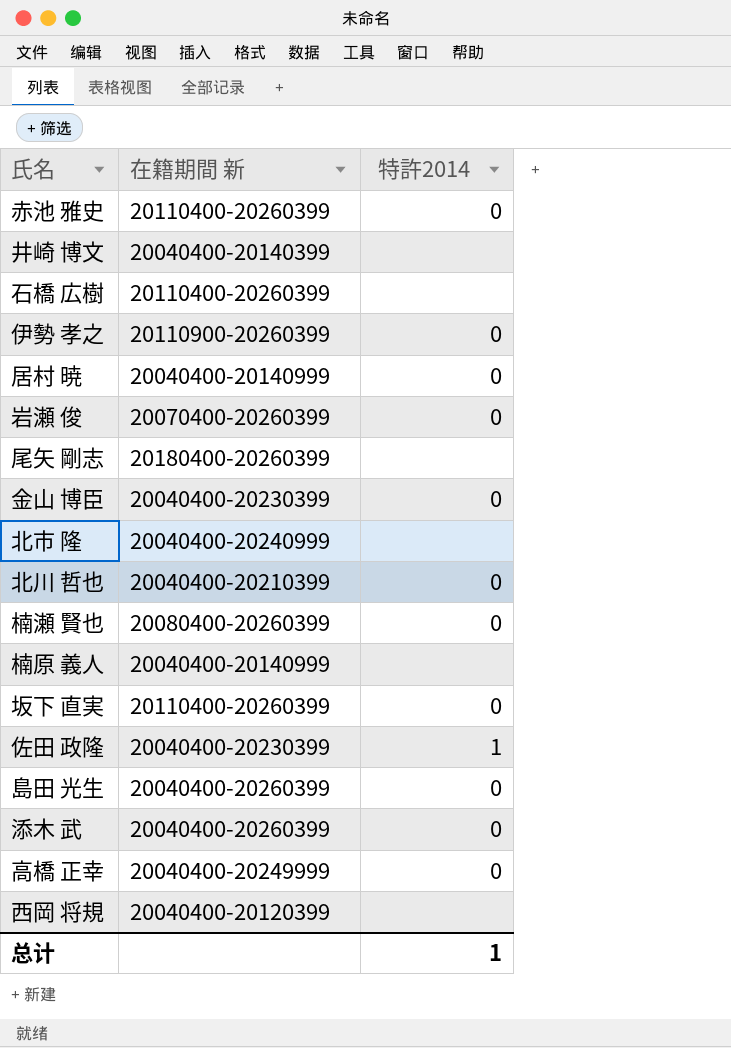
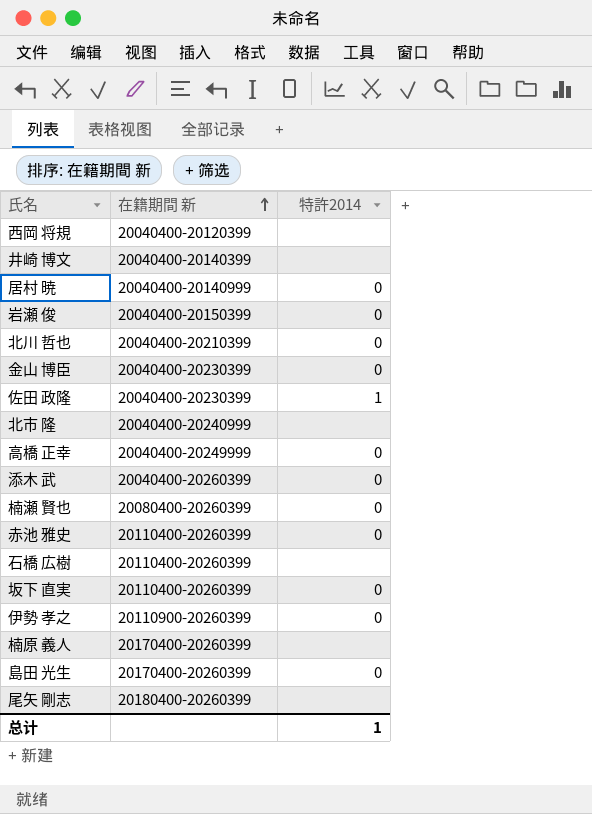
row order: none -> 在籍期間 新 ascending
岩瀬 俊 | 在籍期間 新: 20070400-20260399 -> 20040400-20150399
楠原 義人 | 在籍期間 新: 20040400-20140999 -> 20170400-20260399
島田 光生 | 在籍期間 新: 20040400-20260399 -> 20170400-20260399

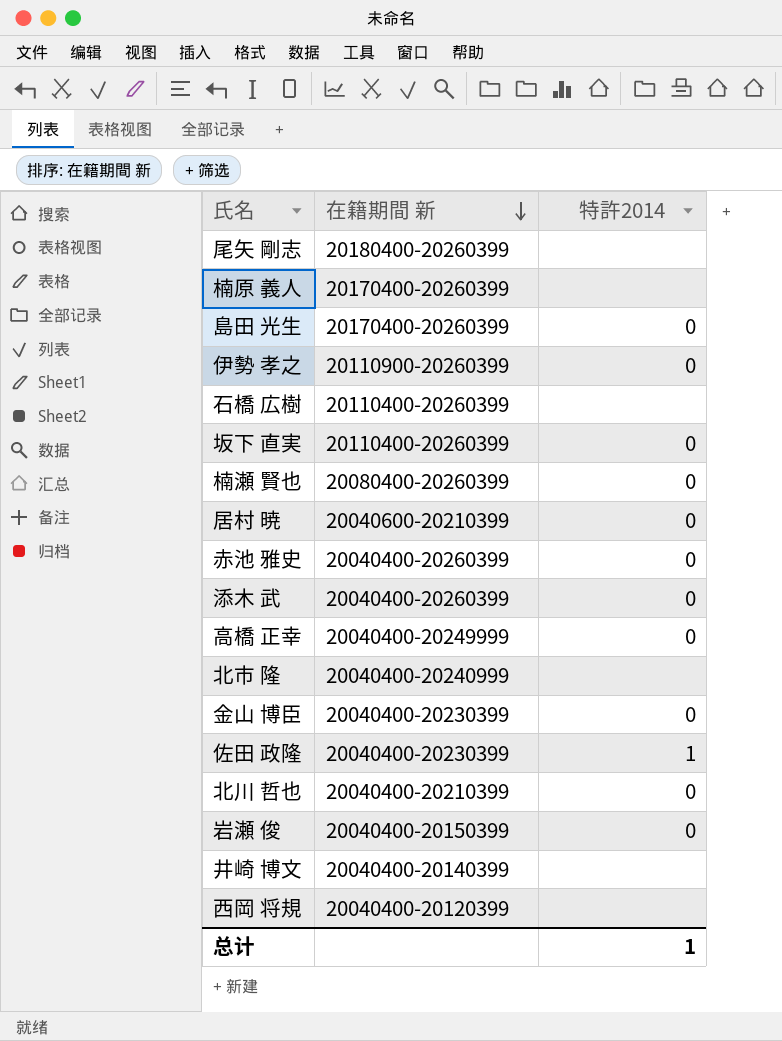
row order: 在籍期間 新 ascending -> 在籍期間 新 descending
居村 暁 | 在籍期間 新: 20040400-20140999 -> 20040600-20210399
赤池 雅史 | 在籍期間 新: 20110400-20260399 -> 20040400-20260399

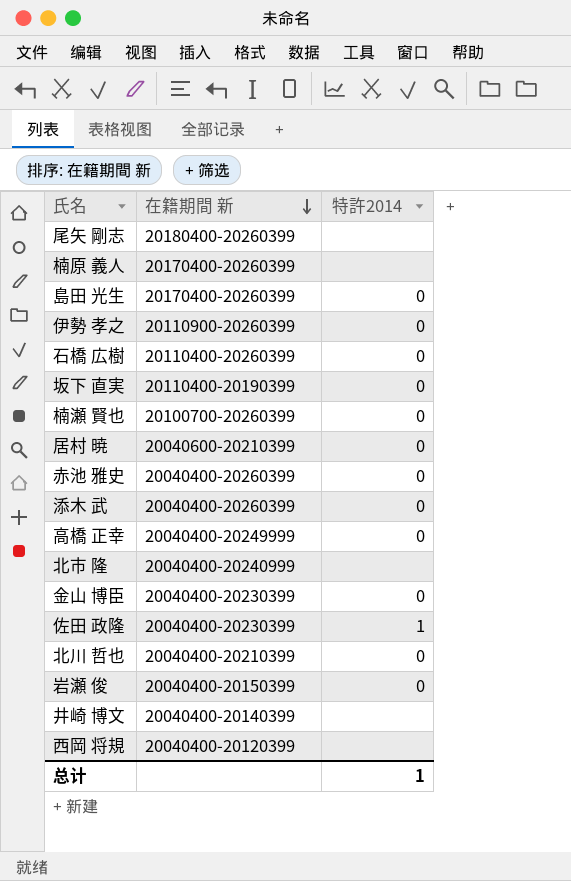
石橋 広樹 | 特許2014: none -> 0
坂下 直実 | 在籍期間 新: 20110400-20260399 -> 20110400-20190399
楠瀬 賢也 | 在籍期間 新: 20080400-20260399 -> 20100700-20260399

